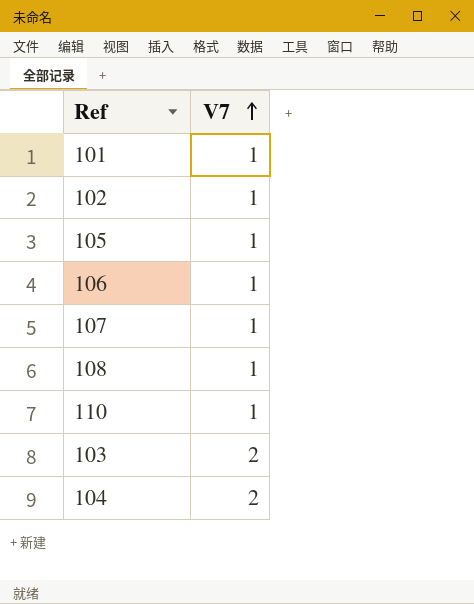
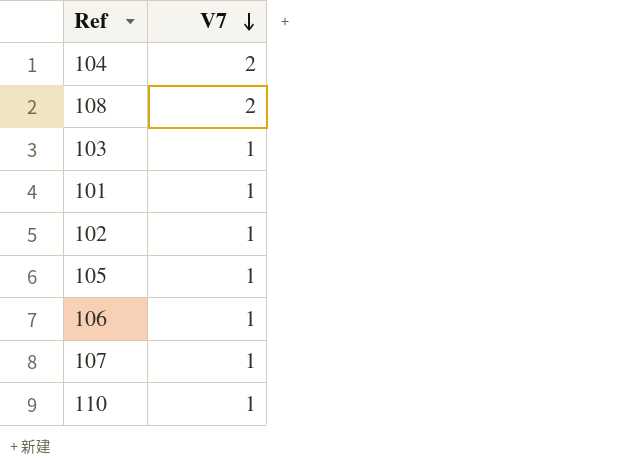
row order: V7 ascending -> V7 descending
108 | V7: 1 -> 2
103 | V7: 2 -> 1

